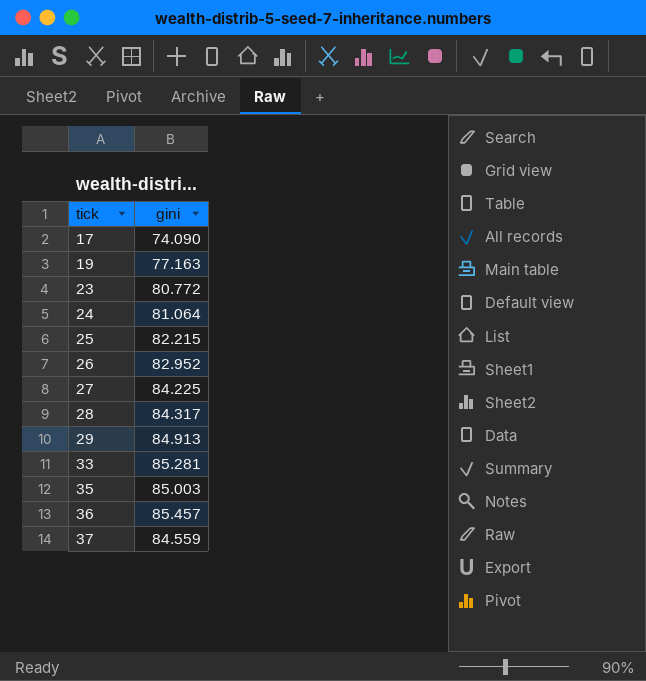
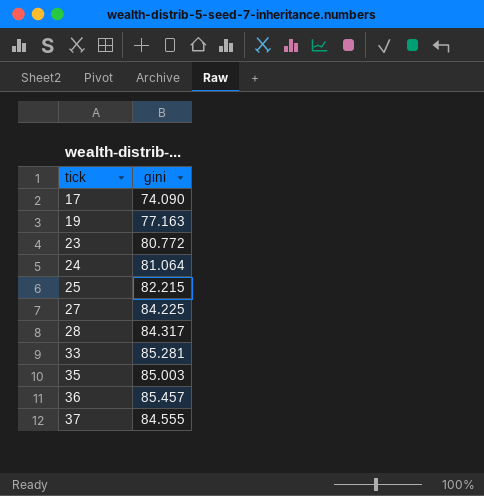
row 26: 82.952 -> none
row 29: 84.913 -> none
37 | gini: 84.559 -> 84.555

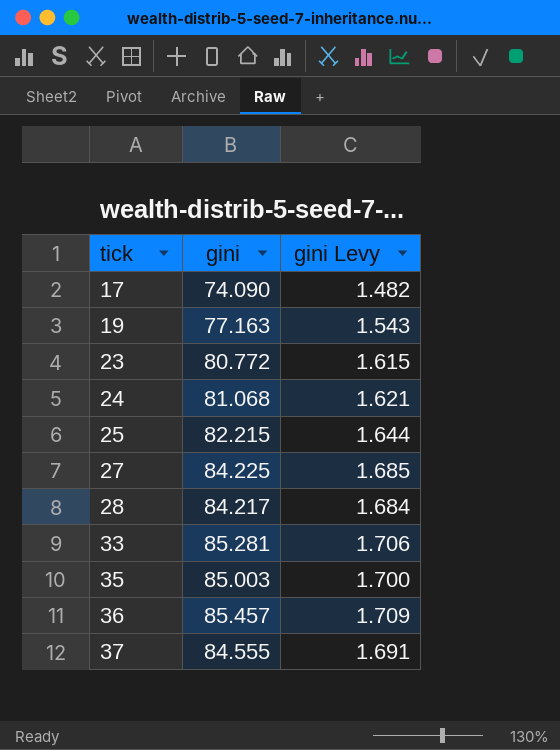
column gini Levy | formula: none -> [gini] * 0.02
24 | gini: 81.064 -> 81.068
28 | gini: 84.317 -> 84.217

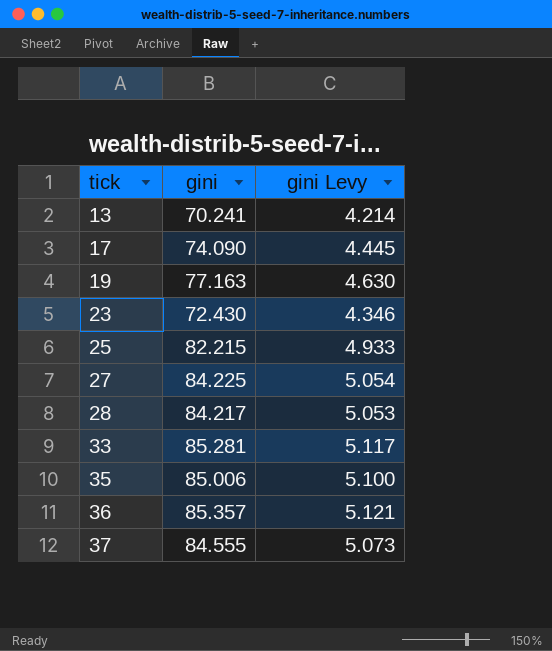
column gini Levy | formula: [gini] * 0.02 -> [gini] * 0.06
row 24: 81.068 | 1.621 -> none
row 13: none -> 70.241 | 4.214
23 | gini: 80.772 -> 72.430
35 | gini: 85.003 -> 85.006
36 | gini: 85.457 -> 85.357

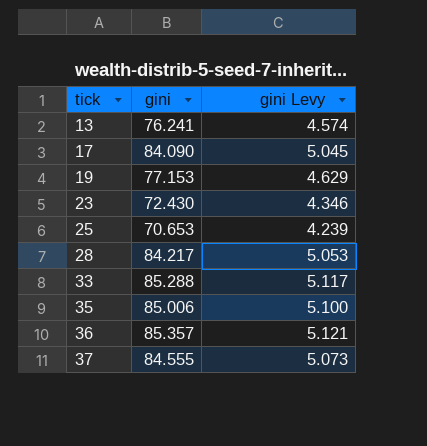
row 27: 84.225 | 5.054 -> none
13 | gini: 70.241 -> 76.241
13 | gini Levy: 4.214 -> 4.574
17 | gini: 74.090 -> 84.090
17 | gini Levy: 4.445 -> 5.045
19 | gini: 77.163 -> 77.153
19 | gini Levy: 4.630 -> 4.629
25 | gini: 82.215 -> 70.653
25 | gini Levy: 4.933 -> 4.239
33 | gini: 85.281 -> 85.288

